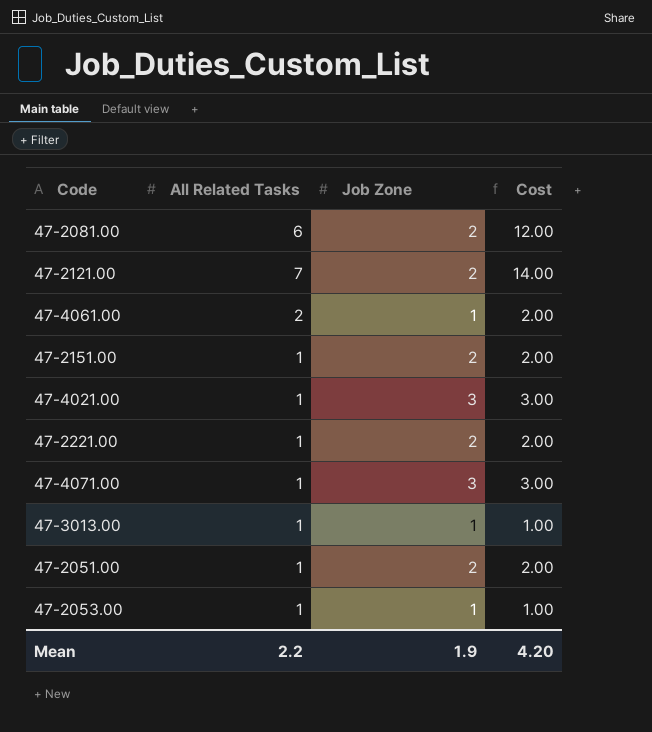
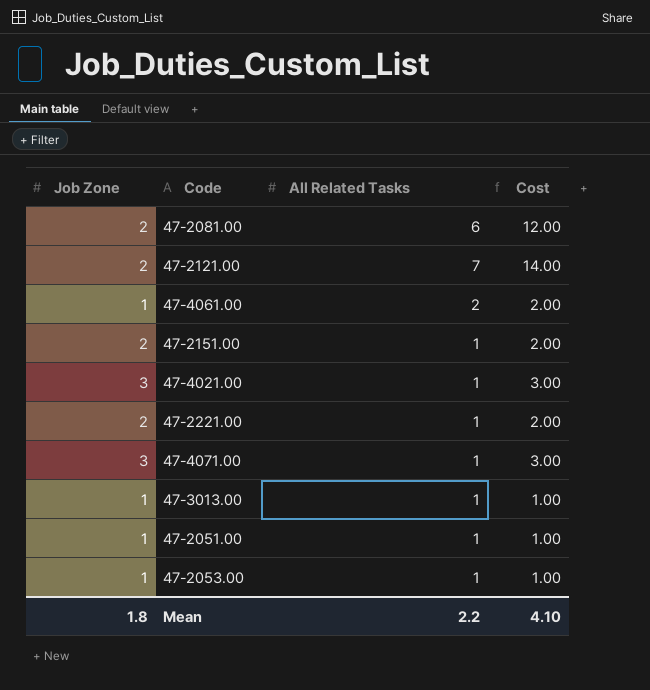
column Job Zone | position: 3 -> 1
47-2051.00 | Job Zone: 2 -> 1
47-2051.00 | Cost: 2.00 -> 1.00
Mean | Job Zone: 1.9 -> 1.8
Mean | Cost: 4.20 -> 4.10

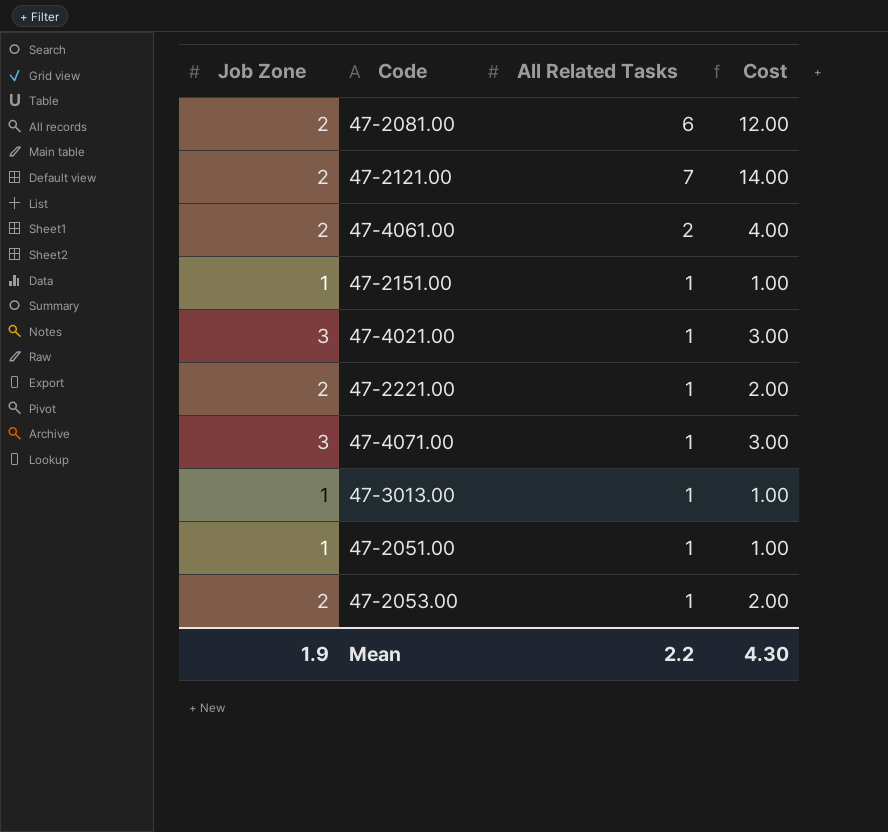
47-4061.00 | Job Zone: 1 -> 2
47-4061.00 | Cost: 2.00 -> 4.00
47-2151.00 | Job Zone: 2 -> 1
47-2151.00 | Cost: 2.00 -> 1.00
47-2053.00 | Job Zone: 1 -> 2
47-2053.00 | Cost: 1.00 -> 2.00
Mean | Job Zone: 1.8 -> 1.9
Mean | Cost: 4.10 -> 4.30

